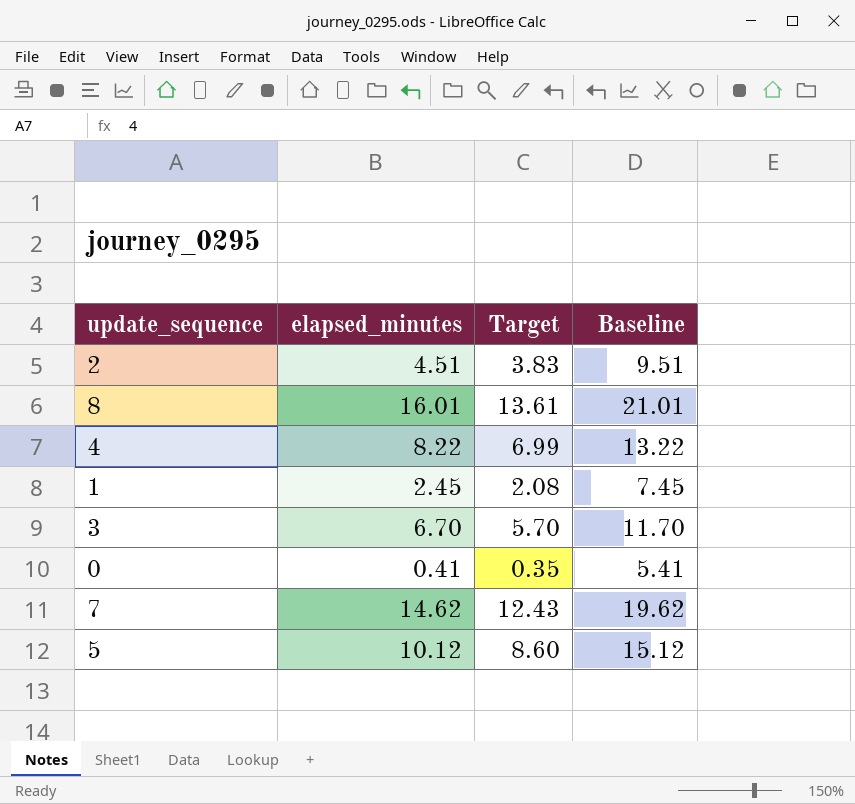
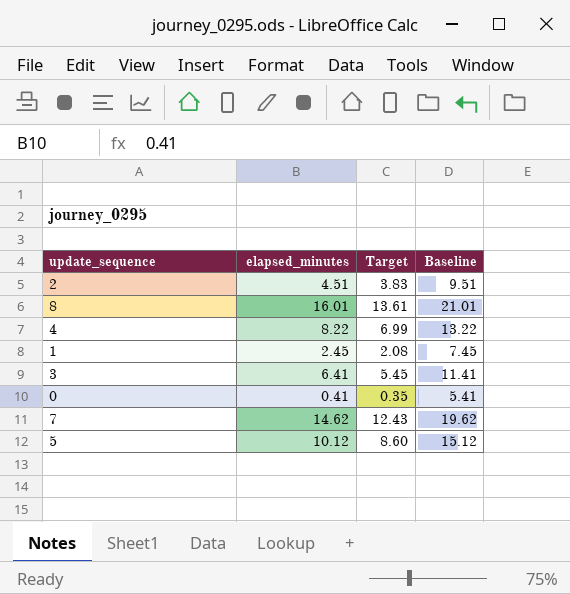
3 | elapsed_minutes: 6.70 -> 6.41
3 | Target: 5.70 -> 5.45
3 | Baseline: 11.70 -> 11.41

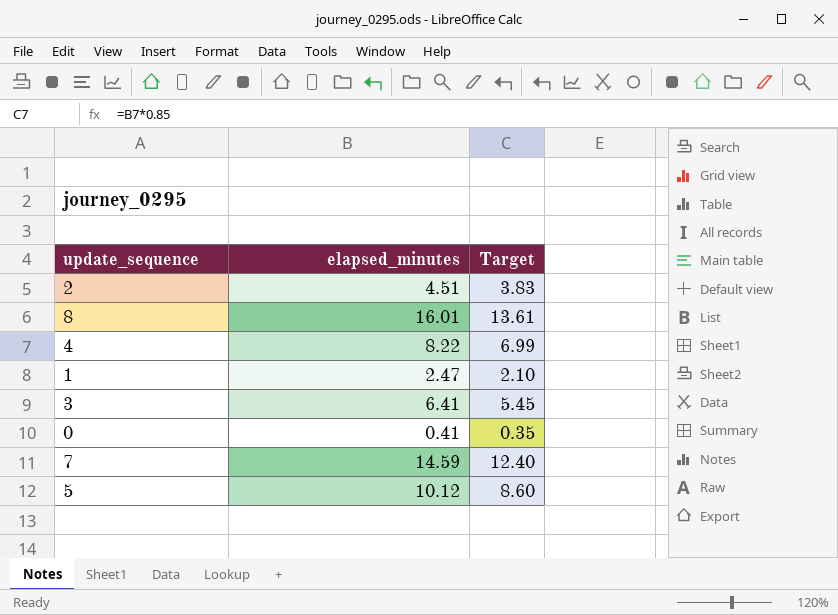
column Baseline | formula: [elapsed_minutes] + 5 -> none
1 | elapsed_minutes: 2.45 -> 2.47
1 | Target: 2.08 -> 2.10
7 | elapsed_minutes: 14.62 -> 14.59
7 | Target: 12.43 -> 12.40

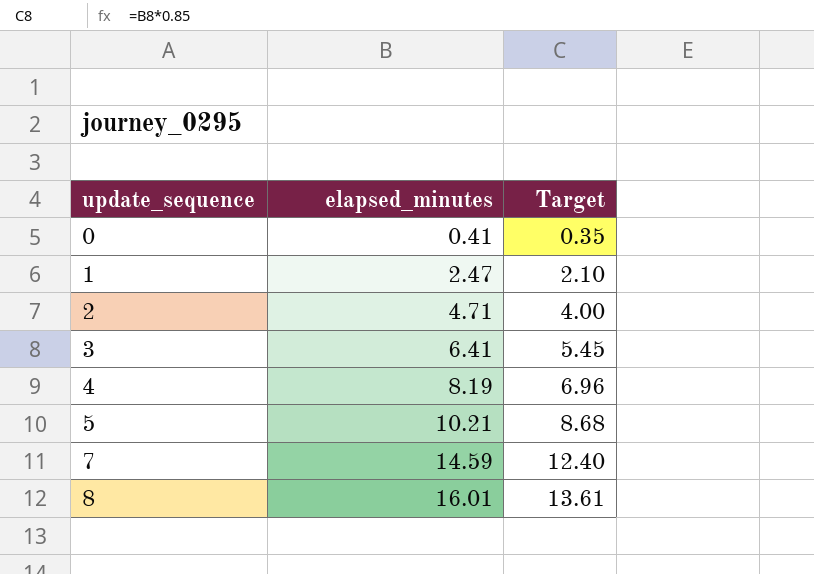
row order: none -> update_sequence ascending
2 | elapsed_minutes: 4.51 -> 4.71
2 | Target: 3.83 -> 4.00
4 | elapsed_minutes: 8.22 -> 8.19
4 | Target: 6.99 -> 6.96
5 | elapsed_minutes: 10.12 -> 10.21
5 | Target: 8.60 -> 8.68

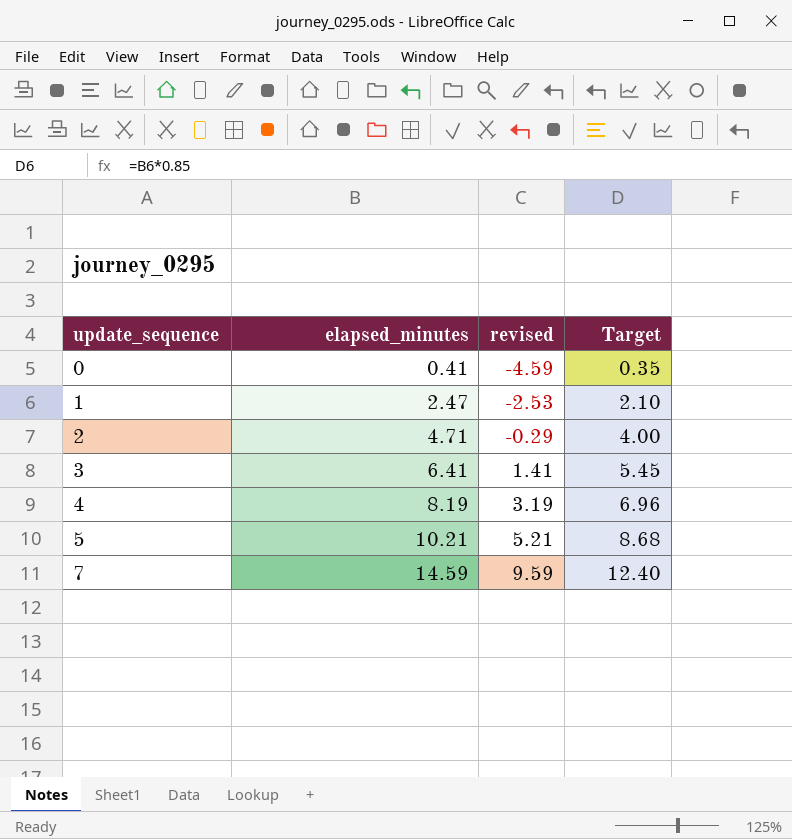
column revised | formula: none -> [elapsed_minutes] - 5
row 8: 16.01 | 13.61 -> none

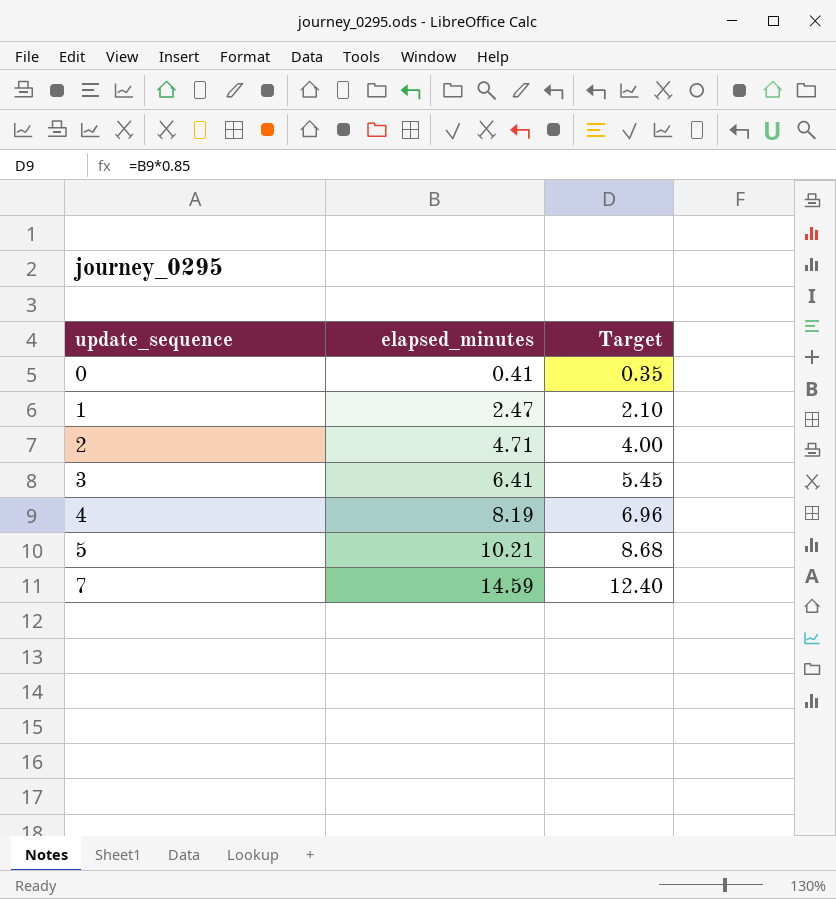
column revised | formula: [elapsed_minutes] - 5 -> none

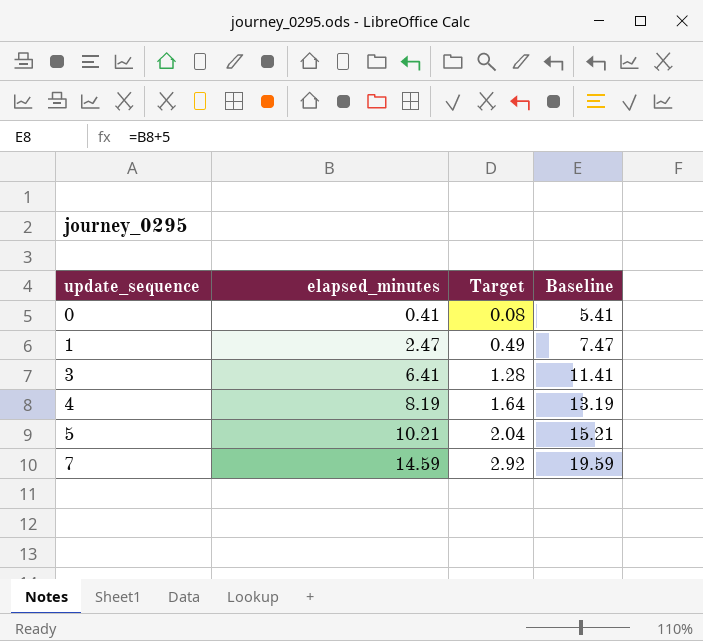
column Target | formula: [elapsed_minutes] * 0.85 -> [elapsed_minutes] * 0.2
column Baseline | formula: none -> [elapsed_minutes] + 5
row 2: 4.71 | 4.00 -> none

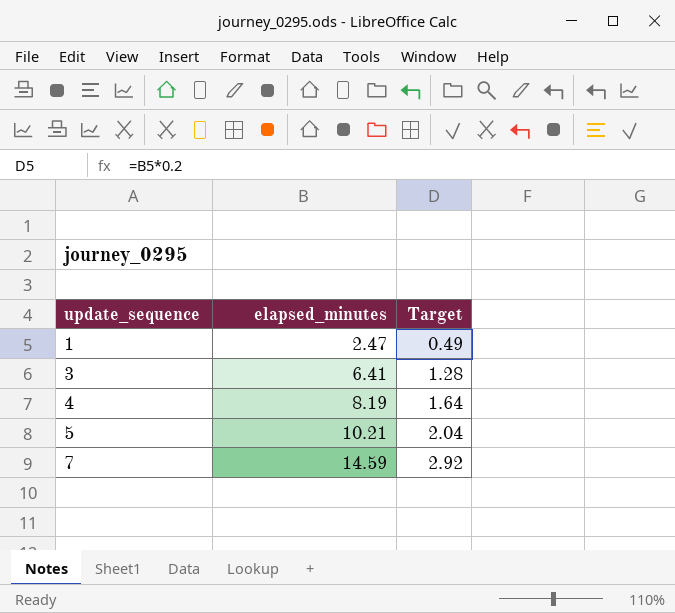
column Baseline | formula: [elapsed_minutes] + 5 -> none
row 0: 0.41 | 0.08 | 5.41 -> none

